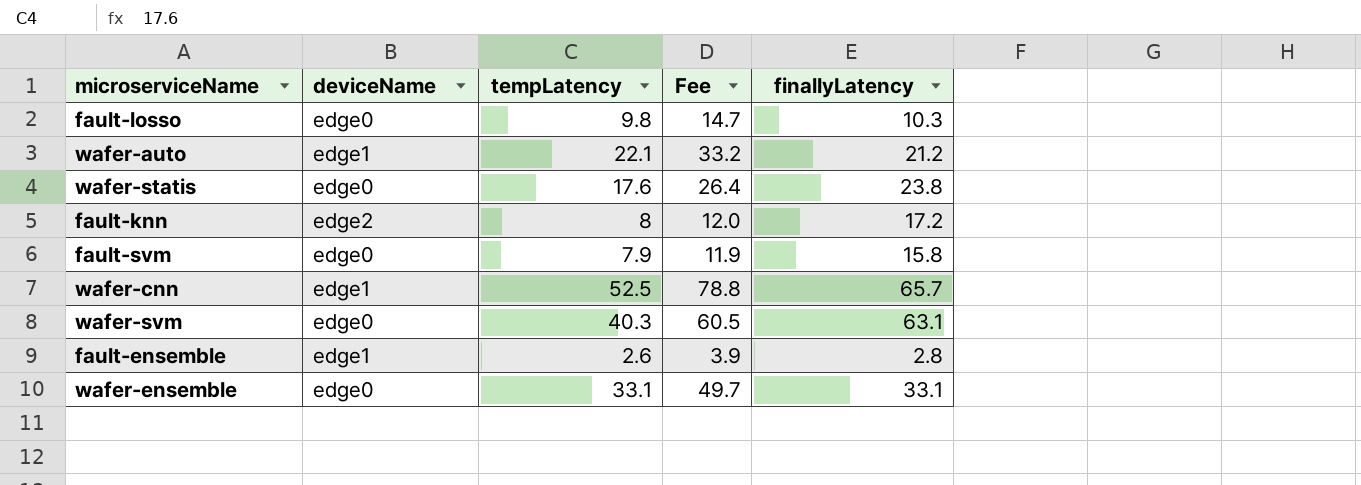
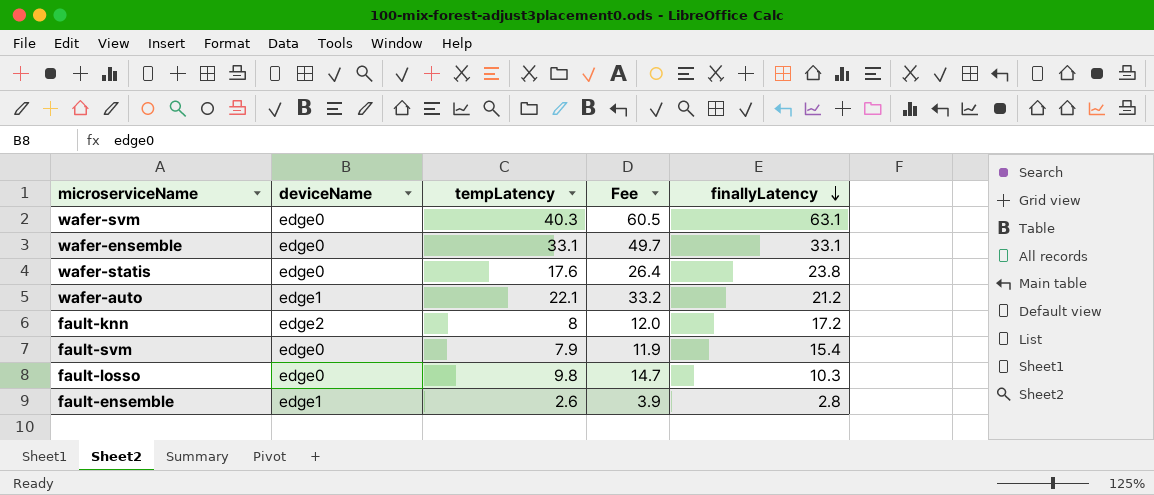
row order: none -> finallyLatency descending
row wafer-cnn: edge1 | 52.5 | 78.8 | 65.7 -> none
fault-svm | finallyLatency: 15.8 -> 15.4

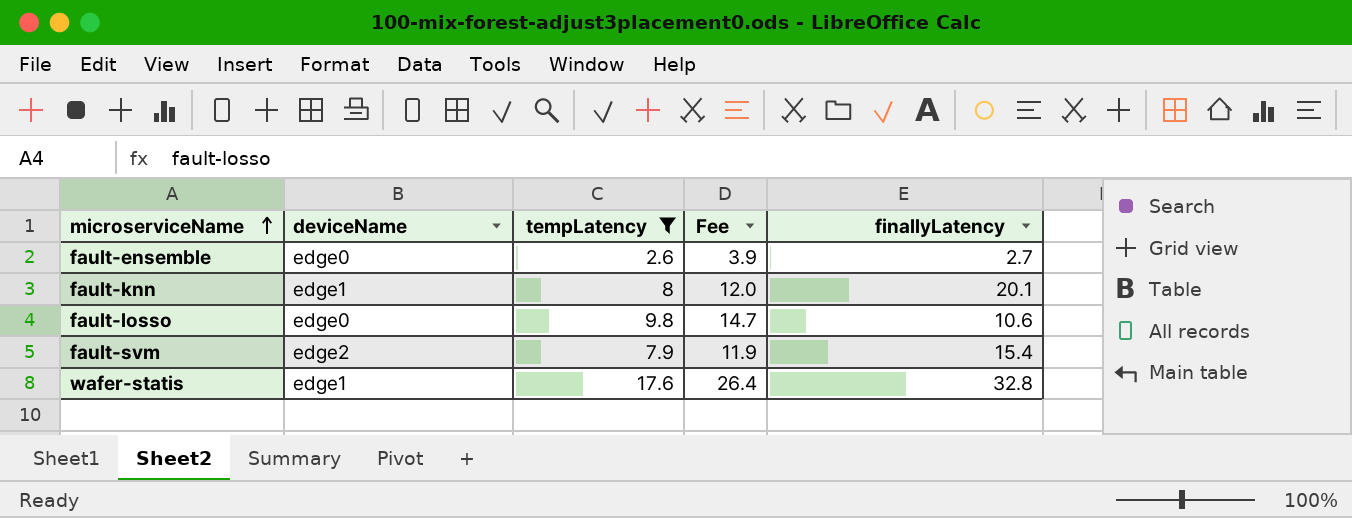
filter: none -> tempLatency <= 17.6
row order: finallyLatency descending -> microserviceName ascending
fault-ensemble | deviceName: edge1 -> edge0
fault-ensemble | finallyLatency: 2.8 -> 2.7
fault-knn | deviceName: edge2 -> edge1
fault-knn | finallyLatency: 17.2 -> 20.1
fault-losso | finallyLatency: 10.3 -> 10.6
fault-svm | deviceName: edge0 -> edge2
wafer-statis | deviceName: edge0 -> edge1
wafer-statis | finallyLatency: 23.8 -> 32.8

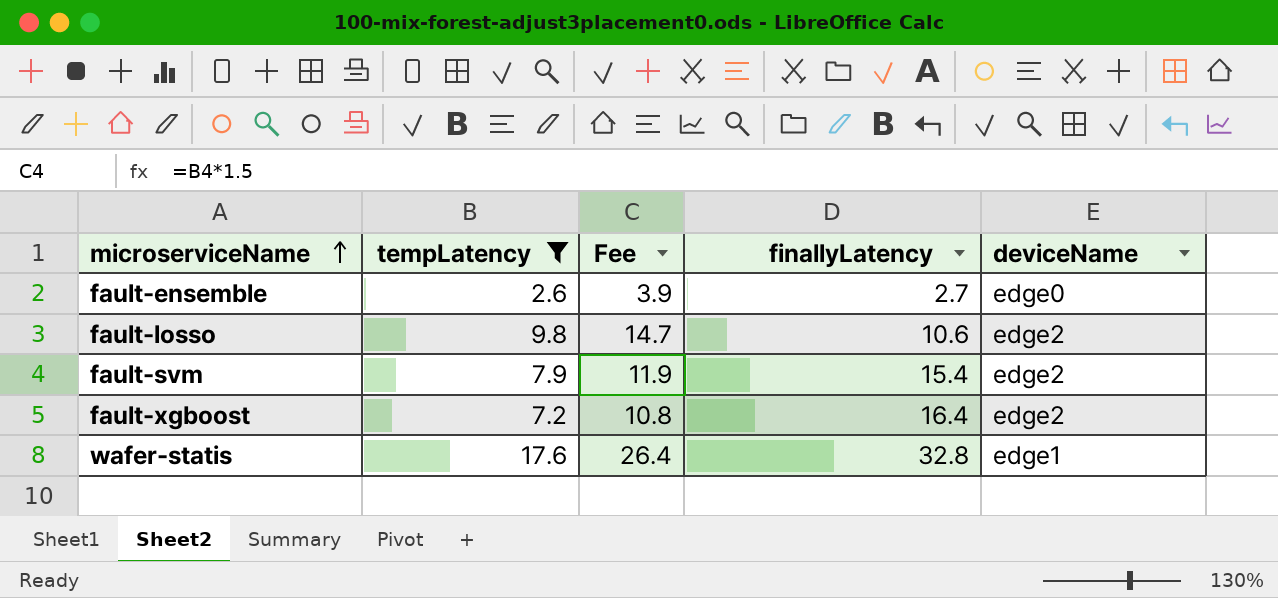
column deviceName | position: 2 -> 5
row fault-knn: edge1 | 8 | 12.0 | 20.1 -> none
fault-losso | deviceName: edge0 -> edge2
row fault-xgboost: none -> 7.2 | 10.8 | 16.4 | edge2

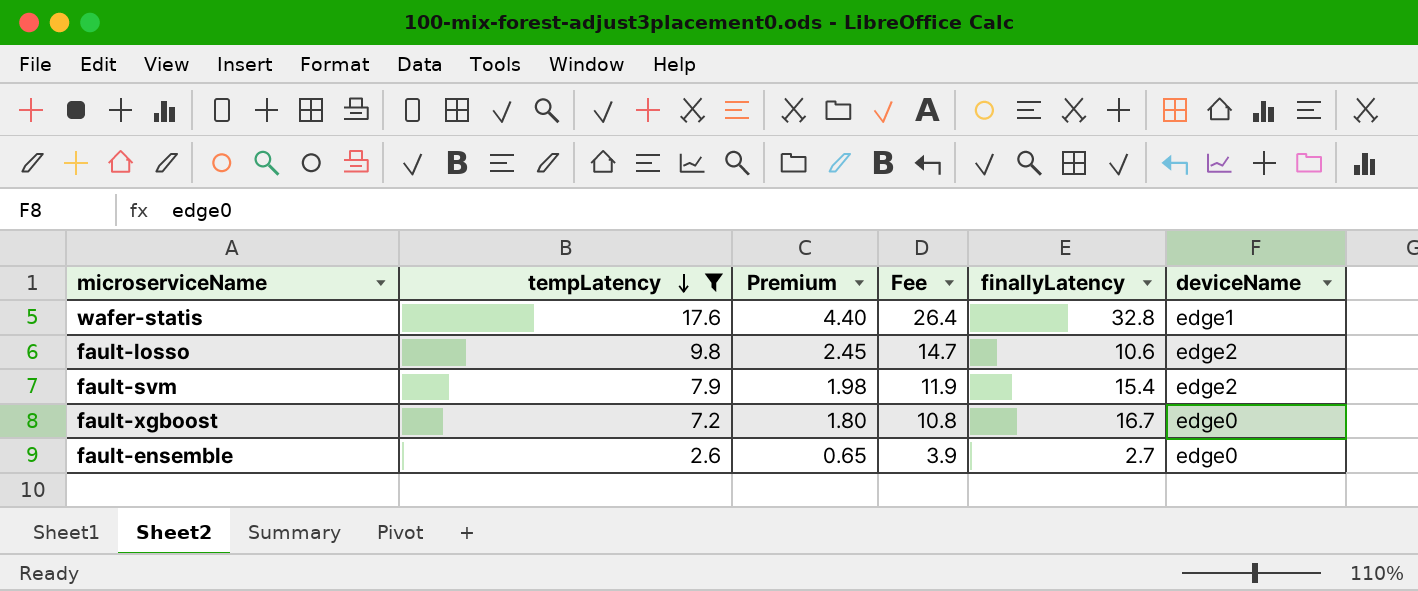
row order: microserviceName ascending -> tempLatency descending
column Premium | formula: none -> [tempLatency] * 0.25
fault-xgboost | finallyLatency: 16.4 -> 16.7
fault-xgboost | deviceName: edge2 -> edge0

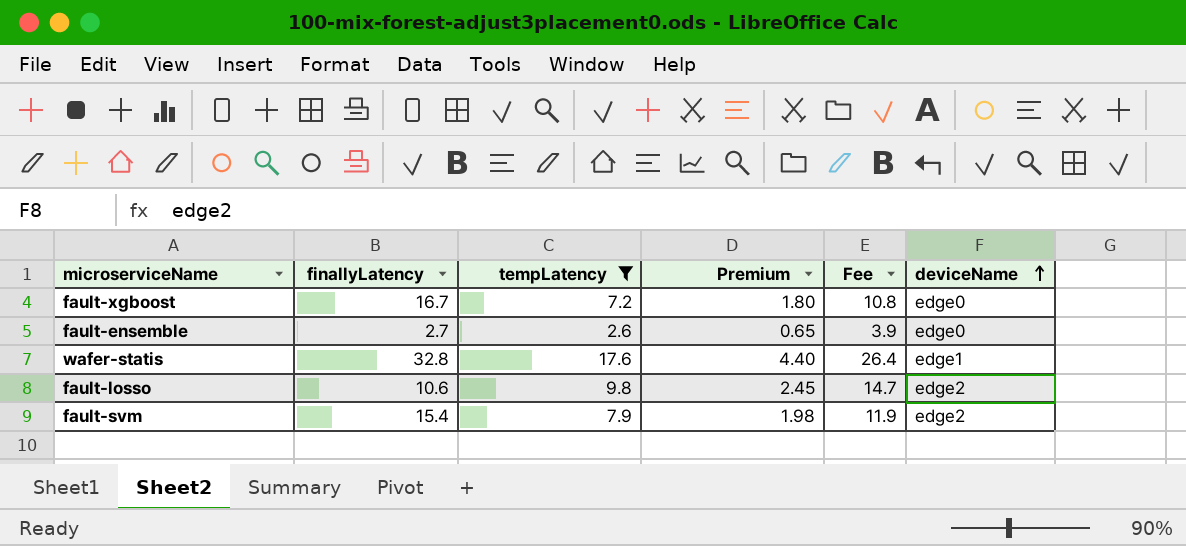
row order: tempLatency descending -> deviceName ascending
column finallyLatency | position: 5 -> 2

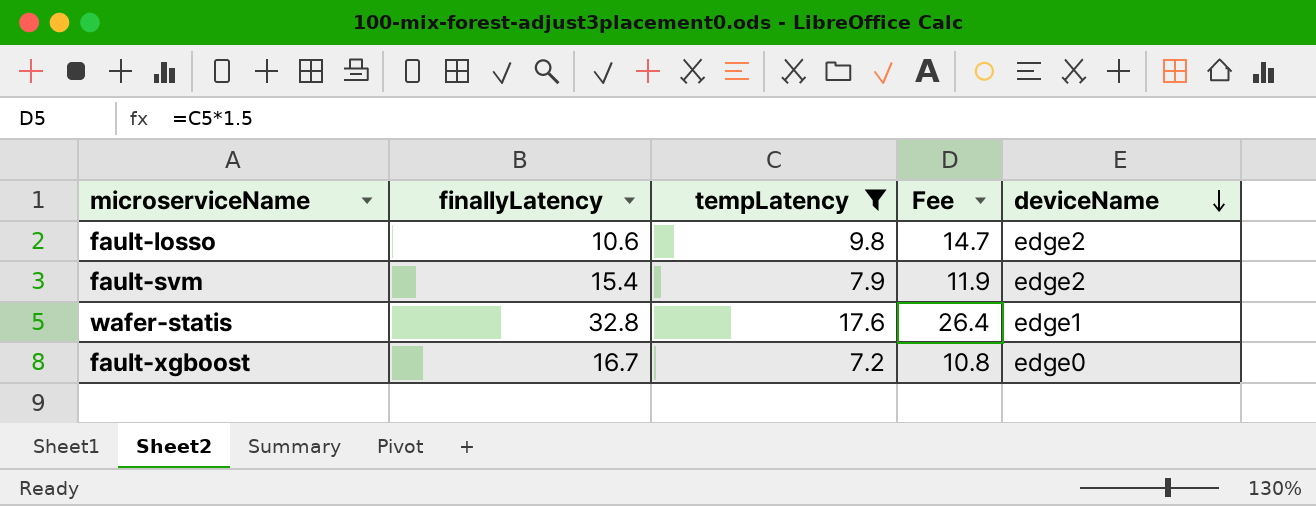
row order: deviceName ascending -> deviceName descending
column Premium | formula: [tempLatency] * 0.25 -> none
row fault-ensemble: 2.7 | 2.6 | 0.65 | 3.9 | edge0 -> none

